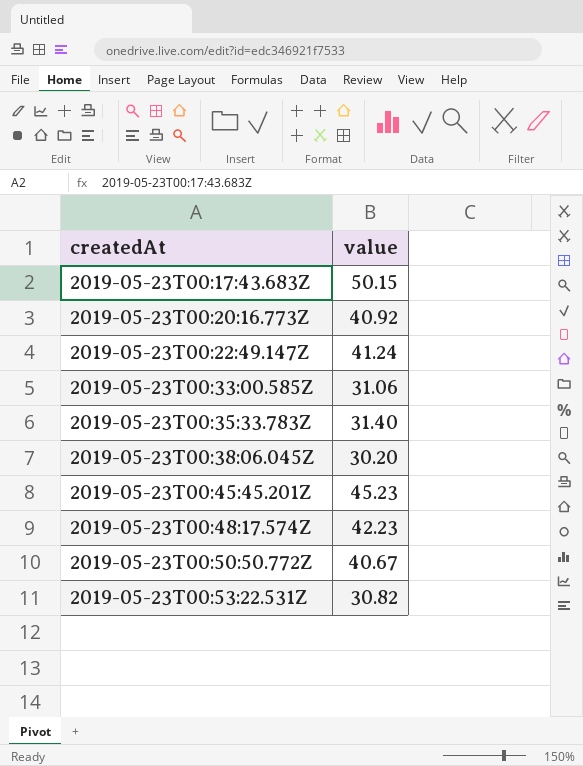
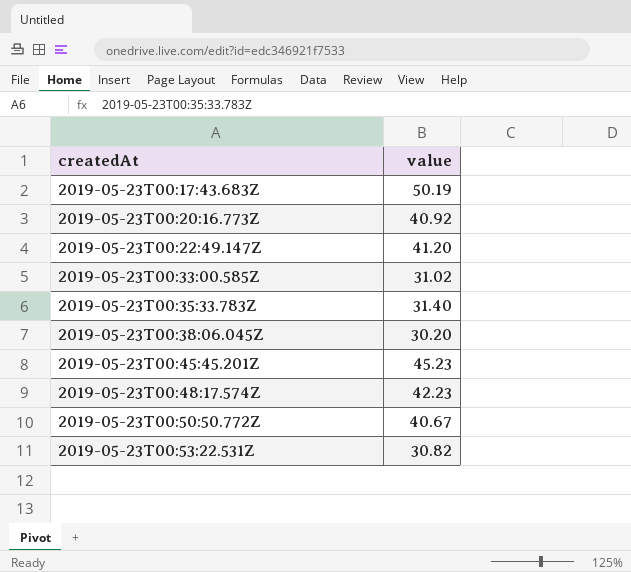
2019-05-23T00:17:43.683Z | value: 50.15 -> 50.19
2019-05-23T00:22:49.147Z | value: 41.24 -> 41.20
2019-05-23T00:33:00.585Z | value: 31.06 -> 31.02

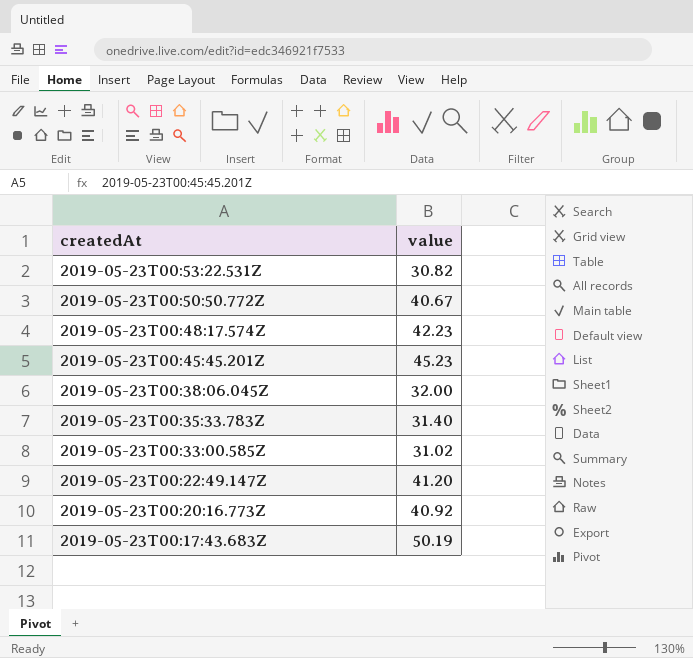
row order: createdAt ascending -> createdAt descending
2019-05-23T00:38:06.045Z | value: 30.20 -> 32.00

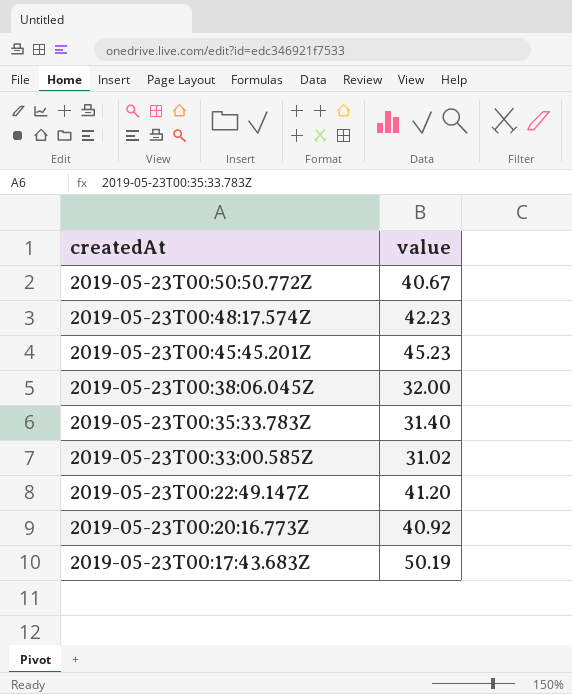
row 2019-05-23T00:53:22.531Z: 30.82 -> none

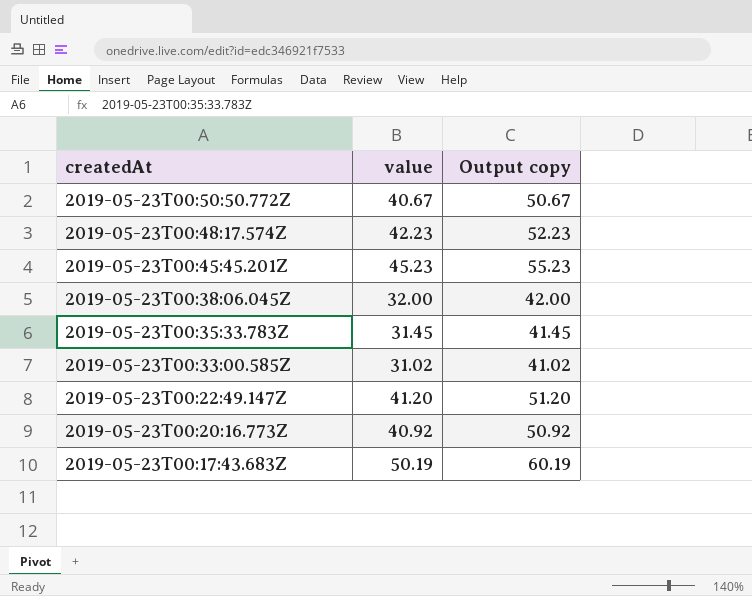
column Output copy | formula: none -> [value] + 10
2019-05-23T00:35:33.783Z | value: 31.40 -> 31.45

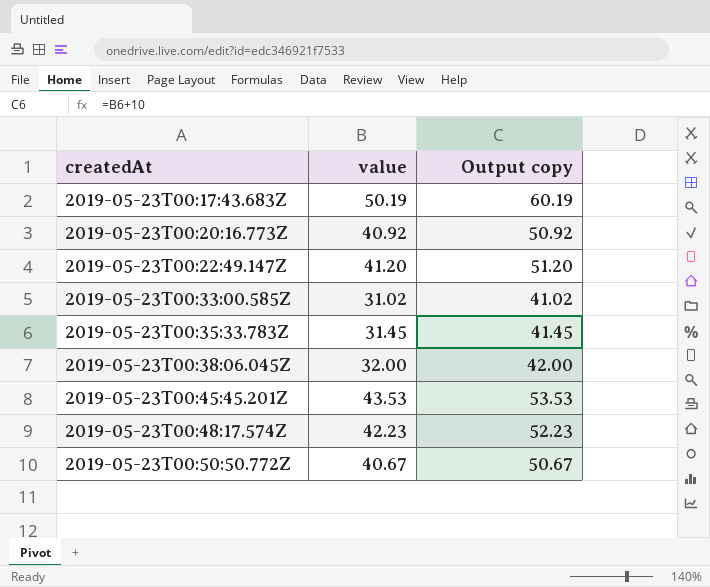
row order: createdAt descending -> createdAt ascending
2019-05-23T00:45:45.201Z | value: 45.23 -> 43.53
2019-05-23T00:45:45.201Z | Output copy: 55.23 -> 53.53

